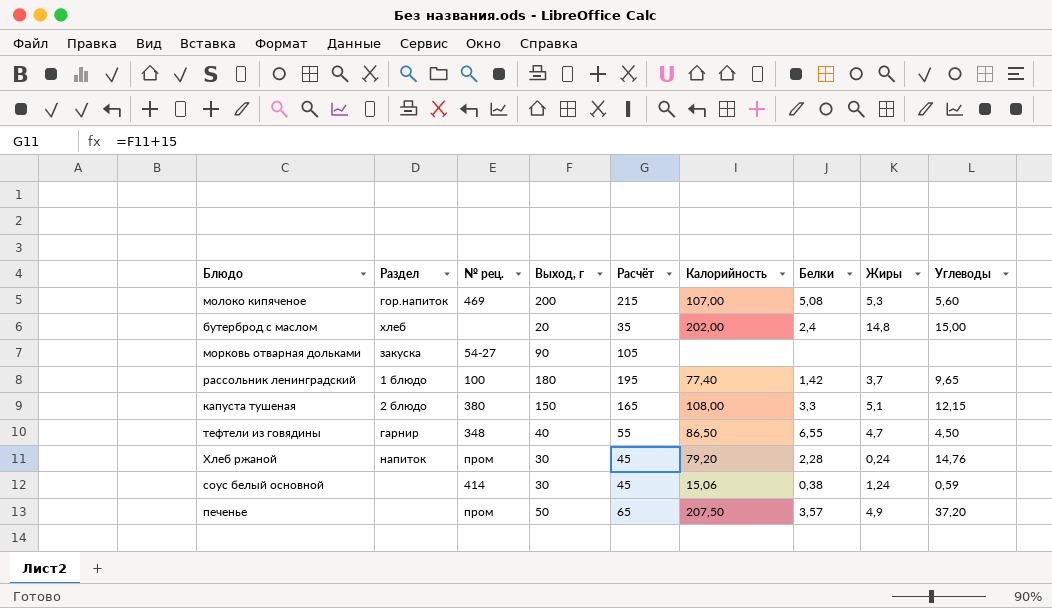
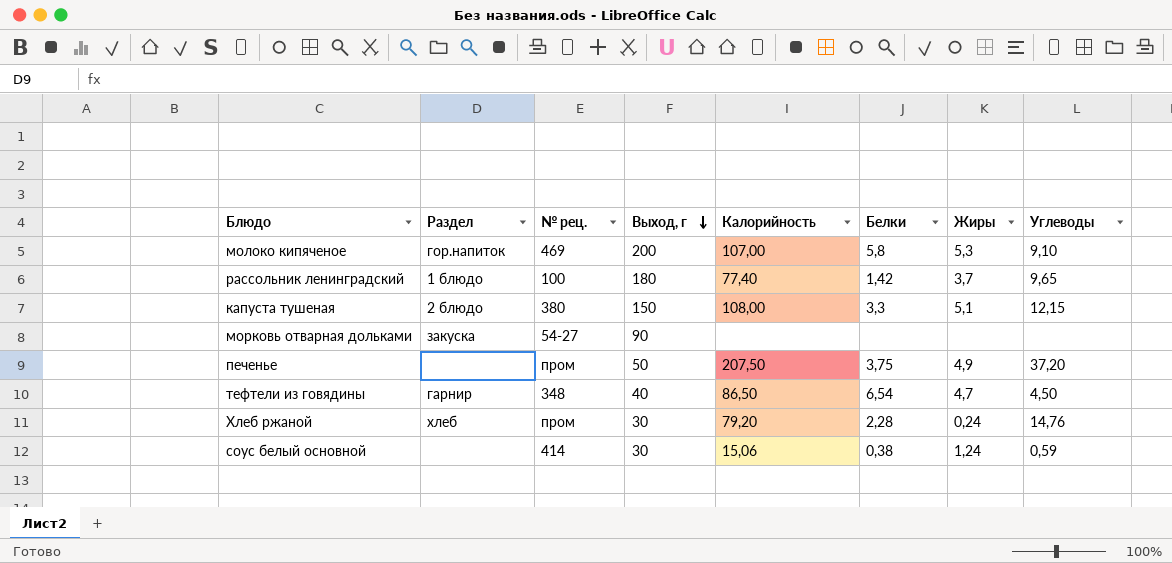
row order: none -> Выход, г descending
column Расчёт | formula: [Выход, г] + 15 -> none
row бутерброд с маслом: хлеб | none | 20 | 35 | 202,00 | 2,4 | 14,8 | 15,00 -> none
молоко кипяченое | Белки: 5,08 -> 5,8
молоко кипяченое | Углеводы: 5,60 -> 9,10
печенье | Белки: 3,57 -> 3,75
тефтели из говядины | Белки: 6,55 -> 6,54
Хлеб ржаной | Раздел: напиток -> хлеб

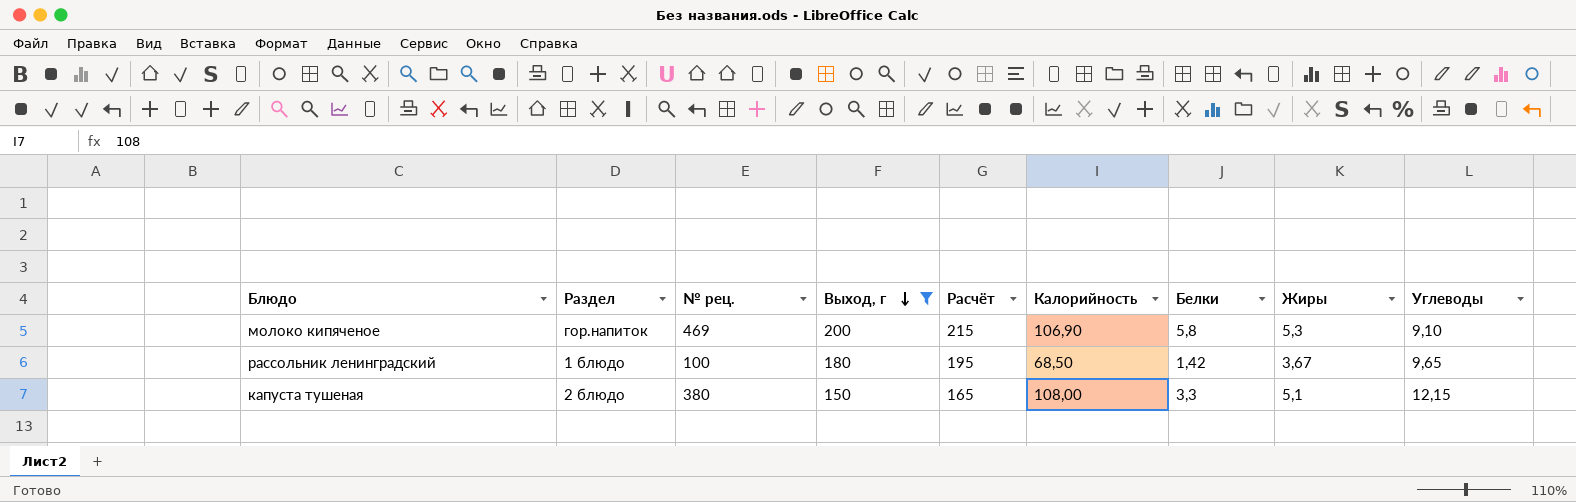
filter: none -> Выход, г >= 150
column Расчёт | formula: none -> [Выход, г] + 15
молоко кипяченое | Калорийность: 107,00 -> 106,90
рассольник ленинградский | Калорийность: 77,40 -> 68,50
рассольник ленинградский | Жиры: 3,7 -> 3,67

